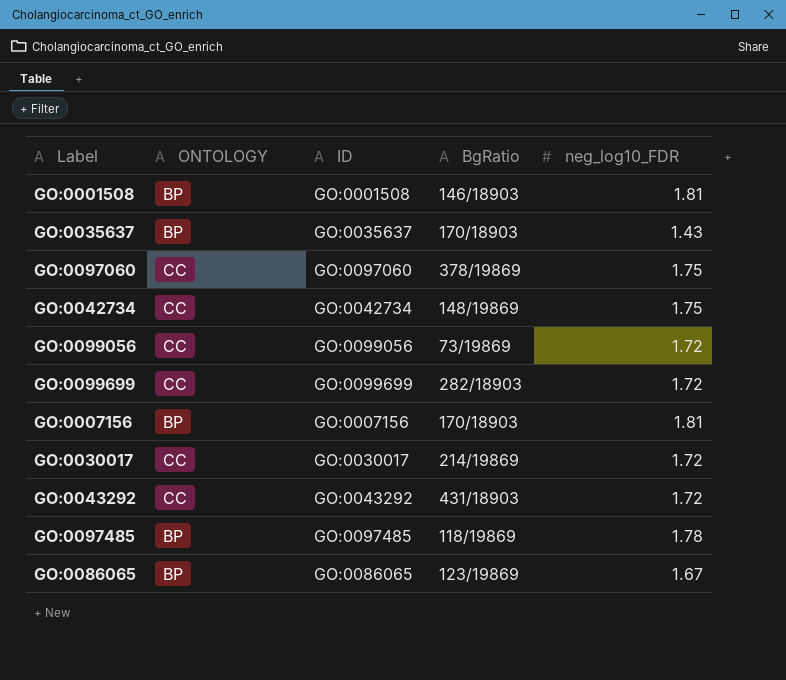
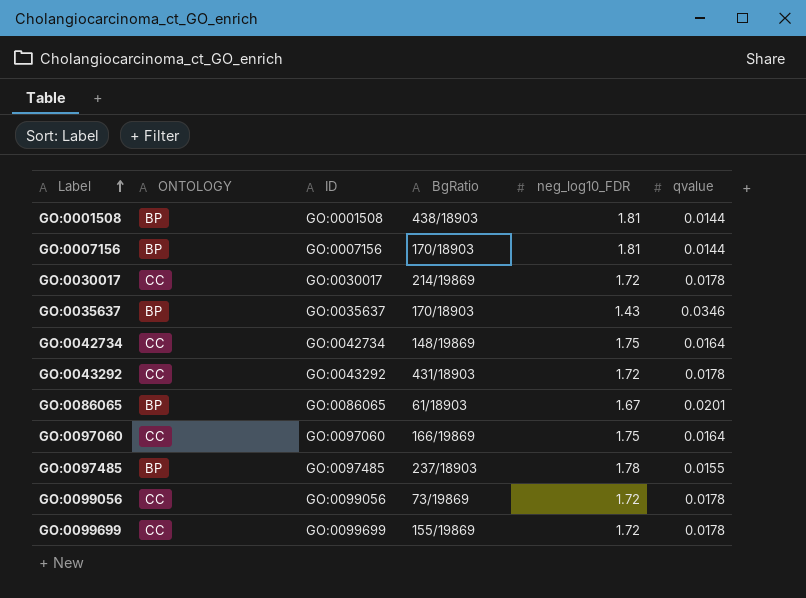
row order: none -> Label ascending
column qvalue | position: none -> 6
GO:0001508 | BgRatio: 146/18903 -> 438/18903
GO:0086065 | BgRatio: 123/19869 -> 61/18903
GO:0097060 | BgRatio: 378/19869 -> 166/19869
GO:0097485 | BgRatio: 118/19869 -> 237/18903
GO:0099699 | BgRatio: 282/18903 -> 155/19869

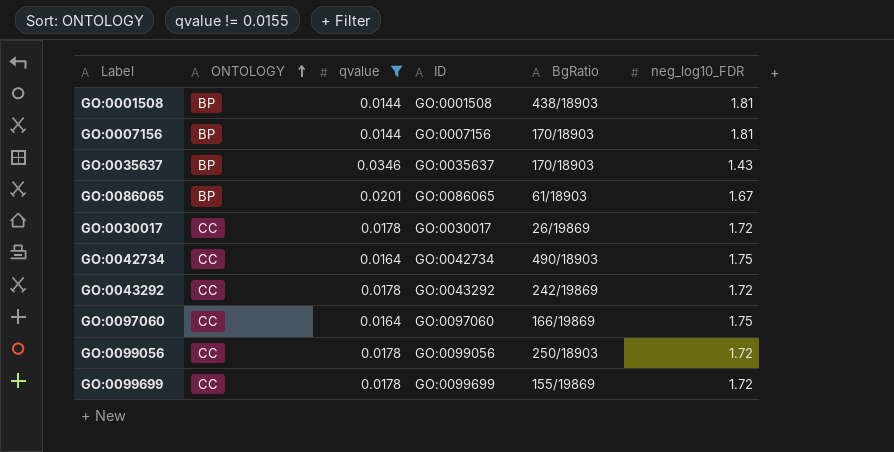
filter: none -> qvalue != 0.0155
row order: Label ascending -> ONTOLOGY ascending
column qvalue | position: 6 -> 3
GO:0030017 | BgRatio: 214/19869 -> 26/19869
GO:0042734 | BgRatio: 148/19869 -> 490/18903
GO:0043292 | BgRatio: 431/18903 -> 242/19869
GO:0099056 | BgRatio: 73/19869 -> 250/18903

